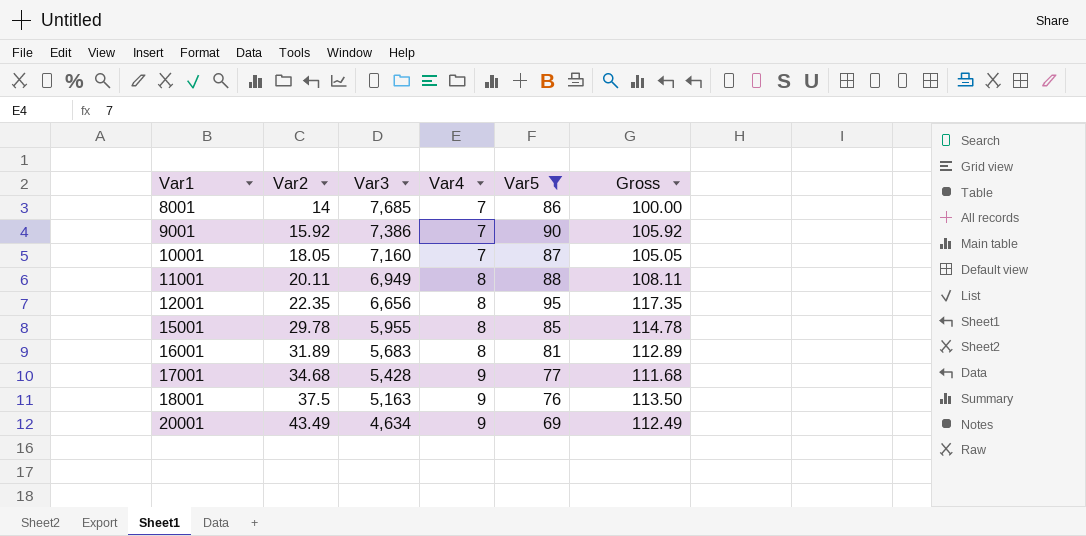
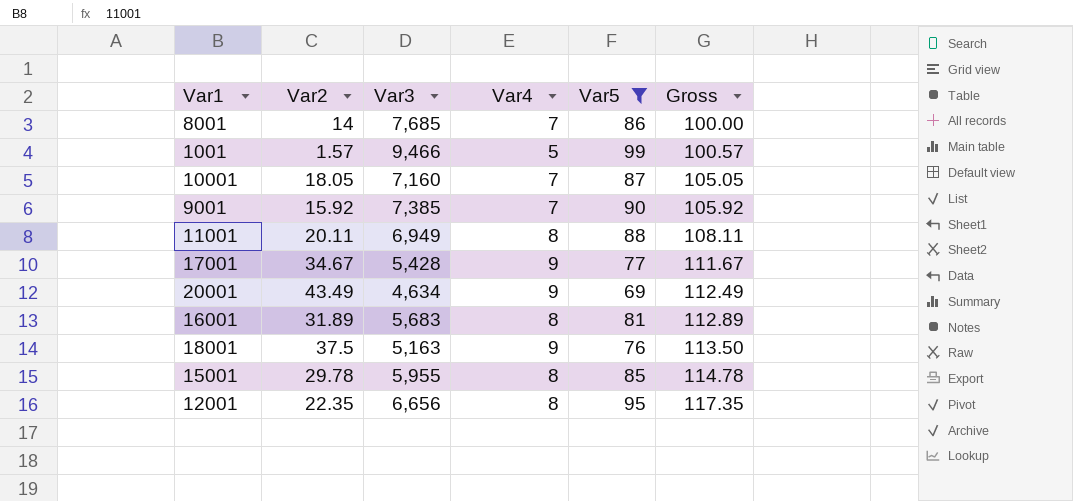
row order: Var1 ascending -> Gross ascending
row 1001: none -> 1.57 | 9,466 | 5 | 99 | 100.57
9001 | Var3: 7,386 -> 7,385
17001 | Var2: 34.68 -> 34.67
17001 | Gross: 111.68 -> 111.67

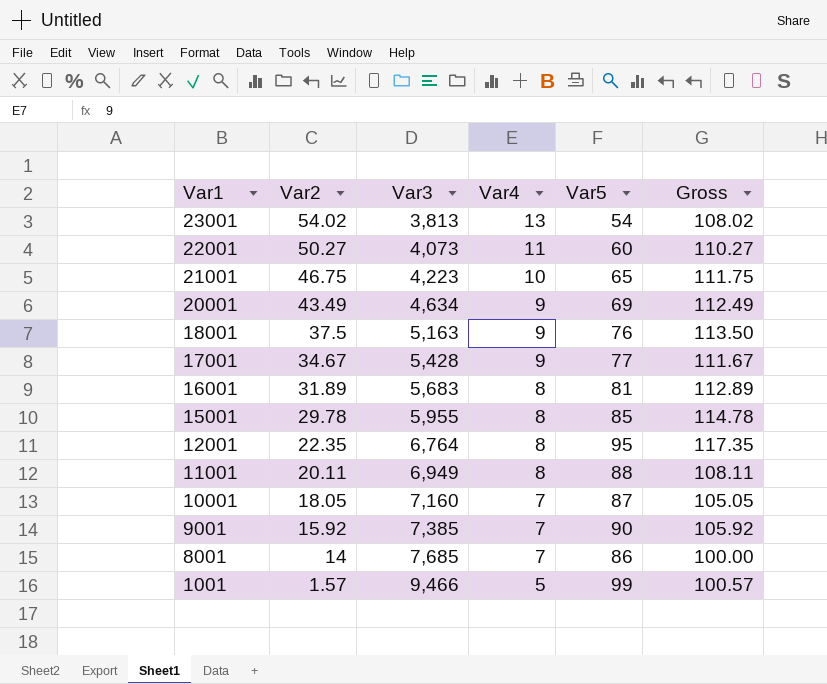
filter: Var5 >= 69 -> none
row order: Gross ascending -> Var1 descending
12001 | Var3: 6,656 -> 6,764

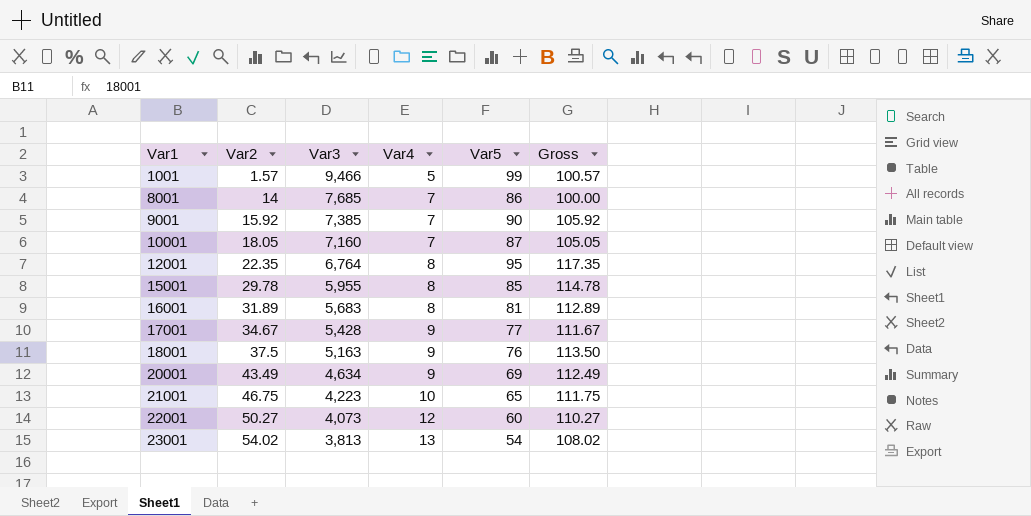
row order: Var1 descending -> Var1 ascending
row 11001: 20.11 | 6,949 | 8 | 88 | 108.11 -> none
22001 | Var4: 11 -> 12

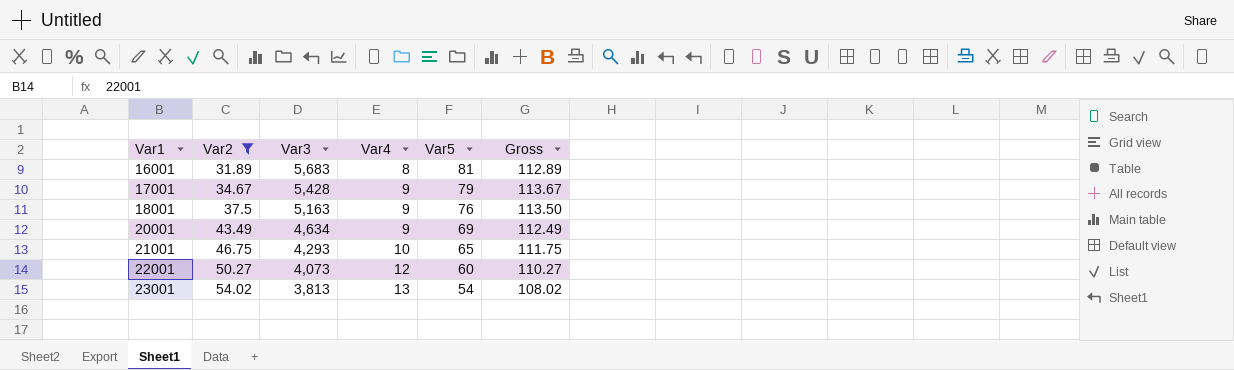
filter: none -> Var2 >= 31.89
17001 | Var5: 77 -> 79
17001 | Gross: 111.67 -> 113.67
21001 | Var3: 4,223 -> 4,293

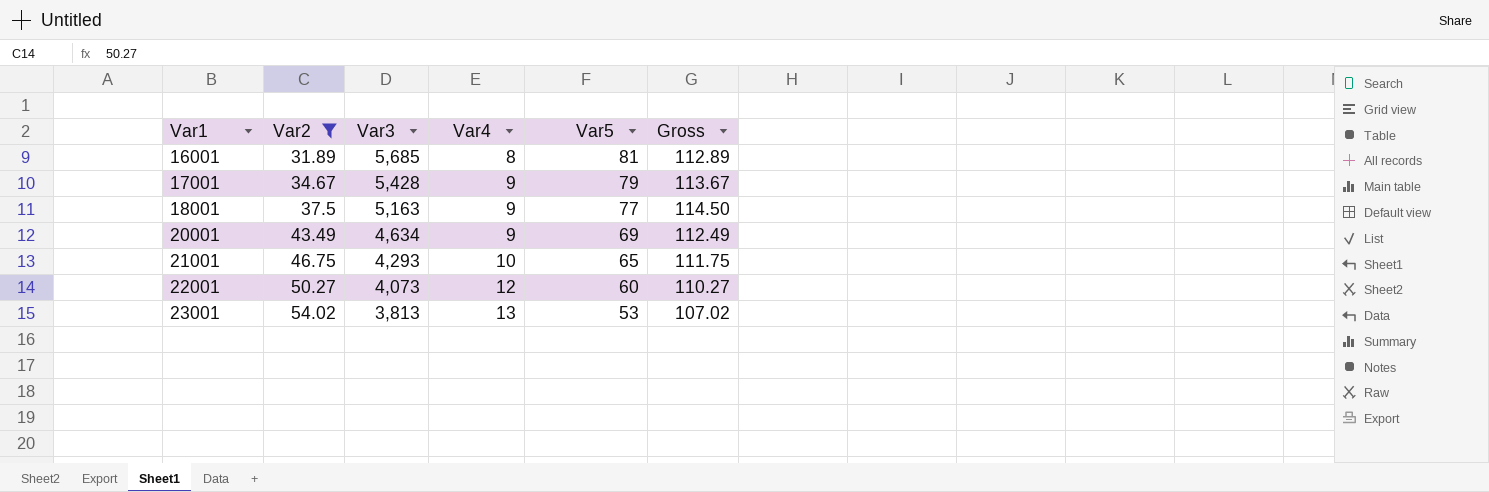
16001 | Var3: 5,683 -> 5,685
18001 | Var5: 76 -> 77
18001 | Gross: 113.50 -> 114.50
23001 | Var5: 54 -> 53
23001 | Gross: 108.02 -> 107.02

